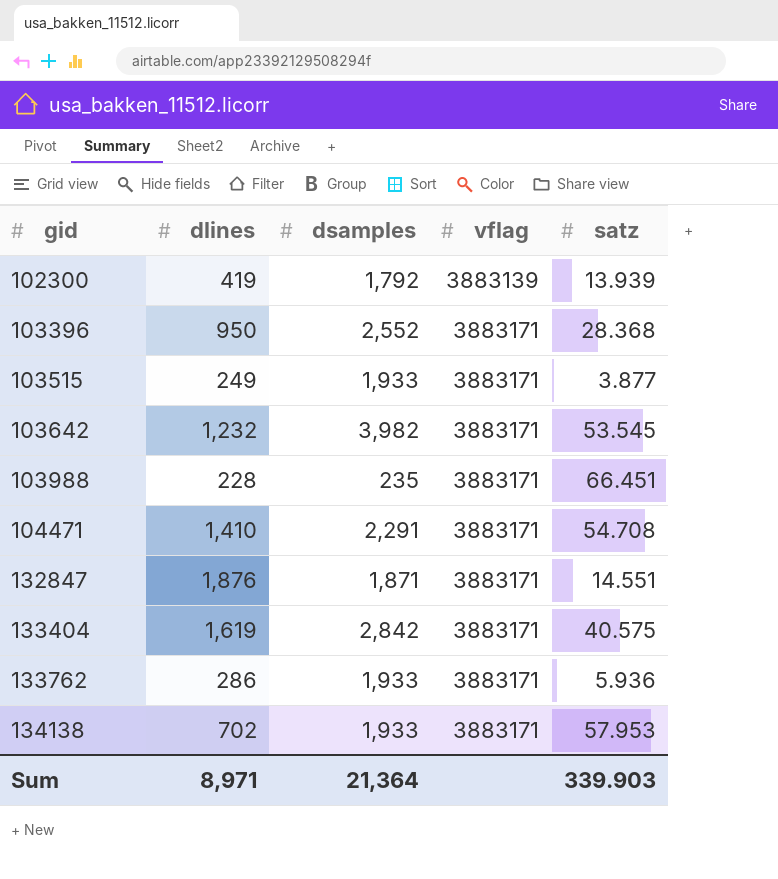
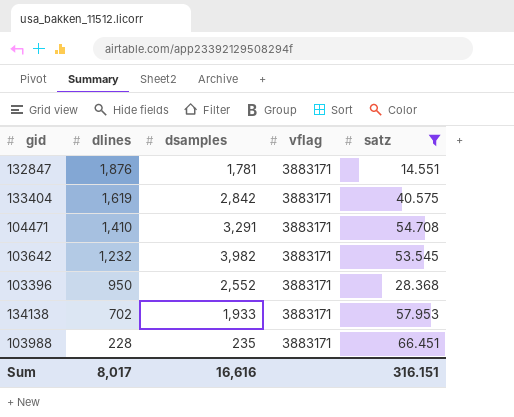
filter: none -> satz >= 14.551
row order: gid ascending -> dlines descending
132847 | dsamples: 1,871 -> 1,781
104471 | dsamples: 2,291 -> 3,291
Sum | dlines: 8,971 -> 8,017
Sum | dsamples: 21,364 -> 16,616
Sum | satz: 339.903 -> 316.151

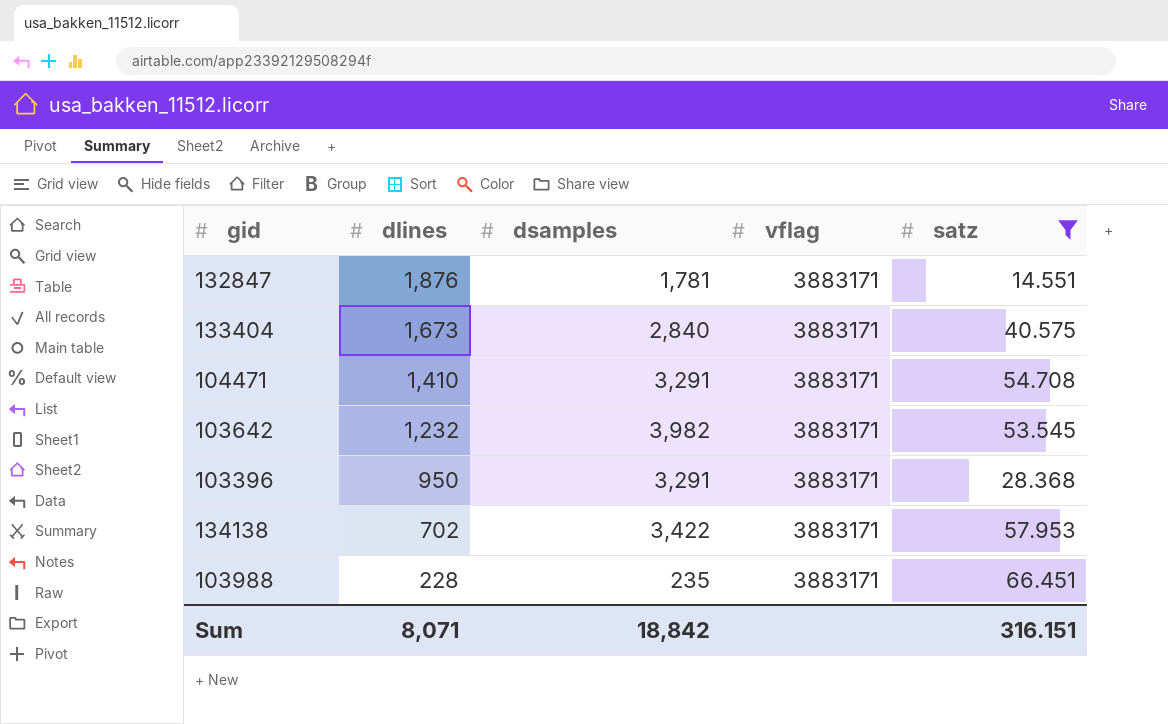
133404 | dlines: 1,619 -> 1,673
133404 | dsamples: 2,842 -> 2,840
103396 | dsamples: 2,552 -> 3,291
134138 | dsamples: 1,933 -> 3,422
Sum | dlines: 8,017 -> 8,071
Sum | dsamples: 16,616 -> 18,842

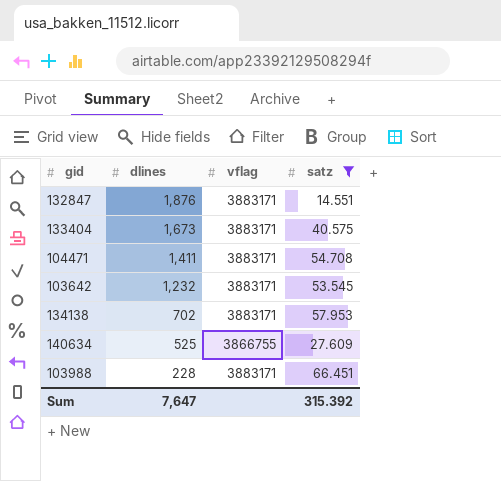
column dsamples | position: 3 -> none
row 103396: 950 | 3,291 | 3883171 | 28.368 -> none
104471 | dlines: 1,410 -> 1,411
row 140634: none -> 525 | 3866755 | 27.609
Sum | dlines: 8,071 -> 7,647
Sum | satz: 316.151 -> 315.392

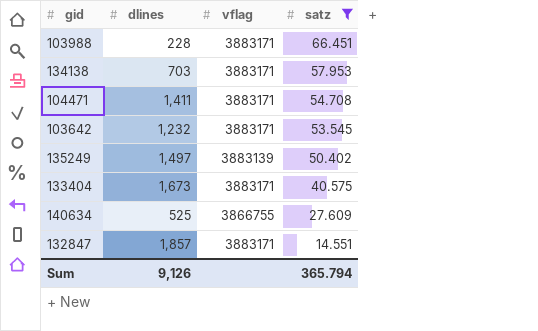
row order: dlines descending -> satz descending
134138 | dlines: 702 -> 703
row 135249: none -> 1,497 | 3883139 | 50.402
132847 | dlines: 1,876 -> 1,857
Sum | dlines: 7,647 -> 9,126
Sum | satz: 315.392 -> 365.794

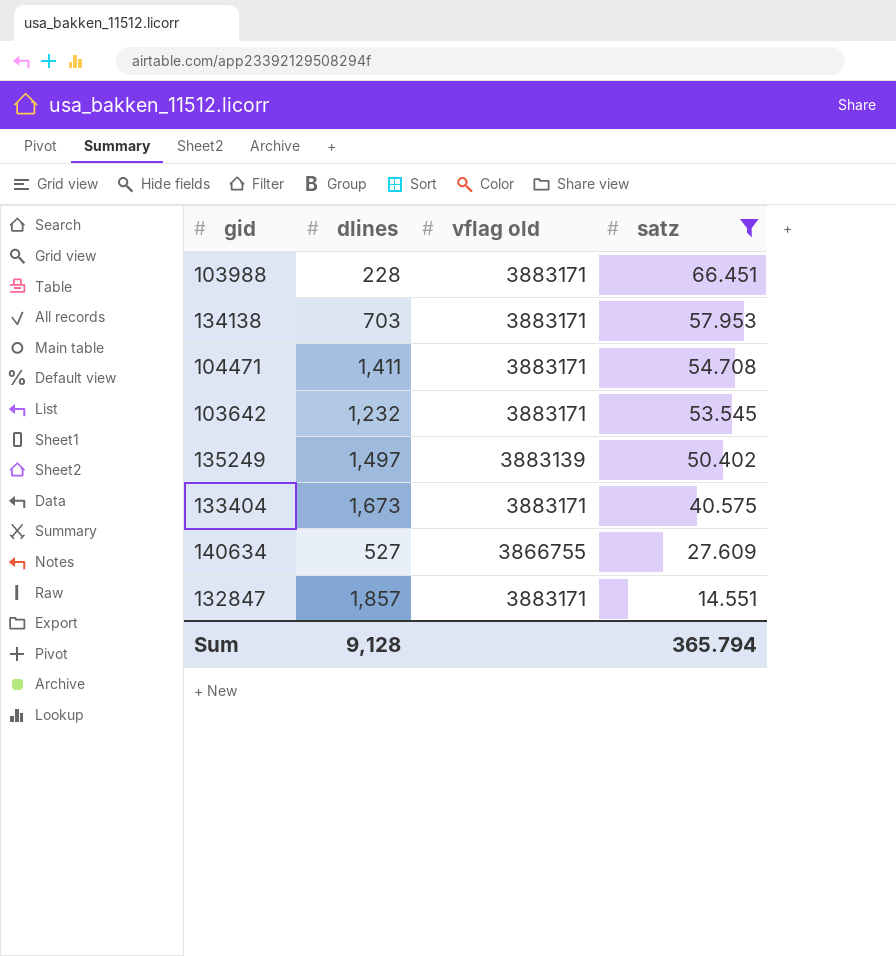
column name: vflag -> vflag old
140634 | dlines: 525 -> 527
Sum | dlines: 9,126 -> 9,128

